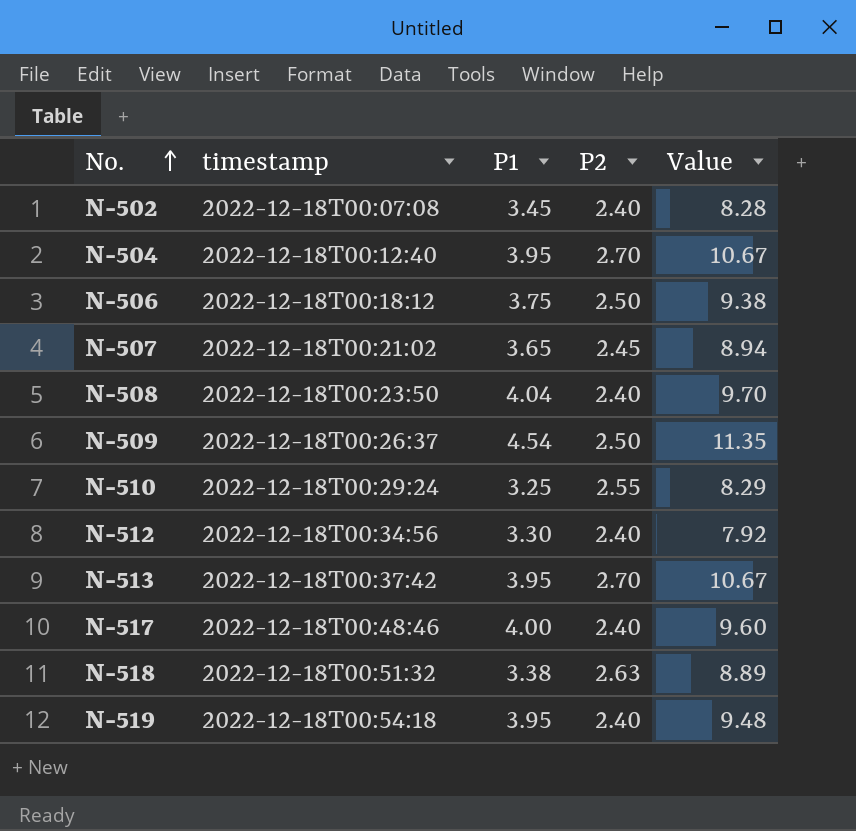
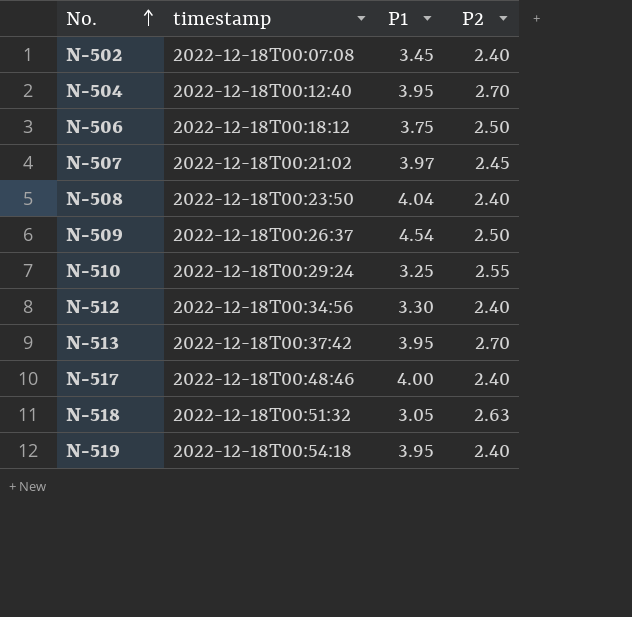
column Value | formula: [P1] * [P2] -> none
N-507 | P1: 3.65 -> 3.97
N-518 | P1: 3.38 -> 3.05

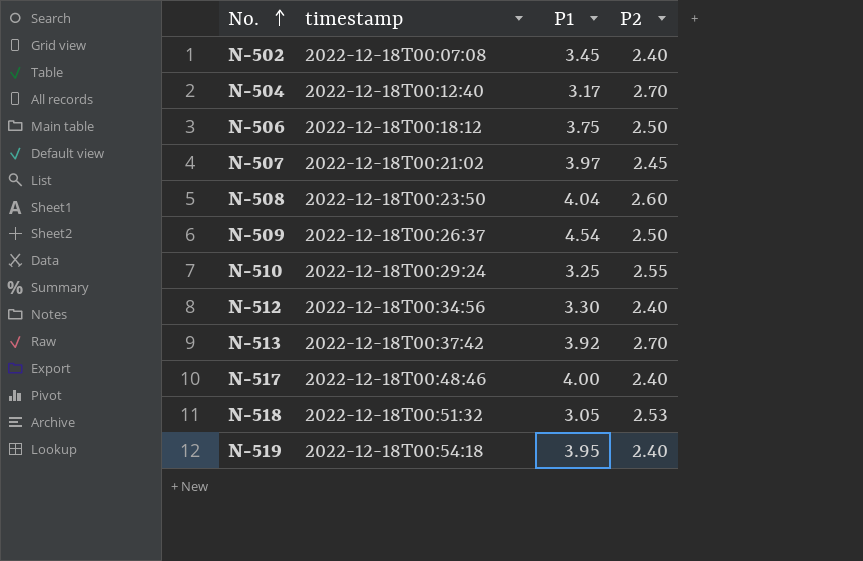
N-504 | P1: 3.95 -> 3.17
N-508 | P2: 2.40 -> 2.60
N-513 | P1: 3.95 -> 3.92
N-518 | P2: 2.63 -> 2.53

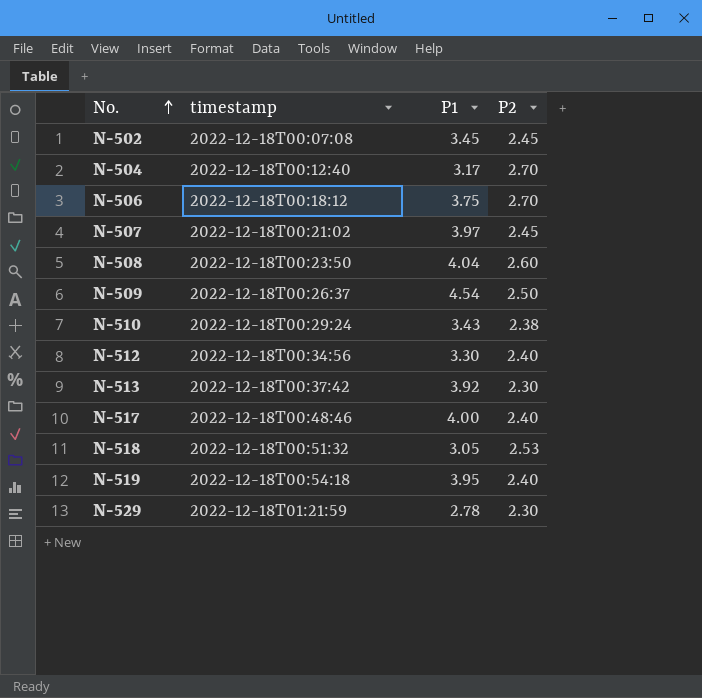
N-502 | P2: 2.40 -> 2.45
N-506 | P2: 2.50 -> 2.70
N-510 | P1: 3.25 -> 3.43
N-510 | P2: 2.55 -> 2.38
N-513 | P2: 2.70 -> 2.30
row N-529: none -> 2022-12-18T01:21:59 | 2.78 | 2.30

